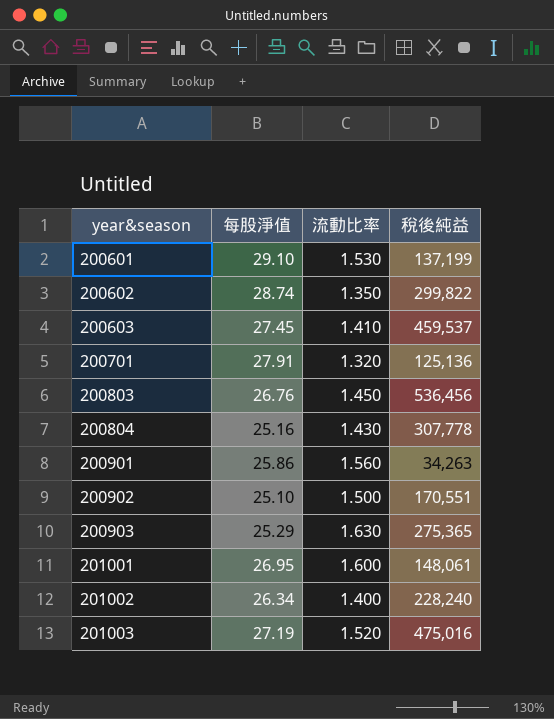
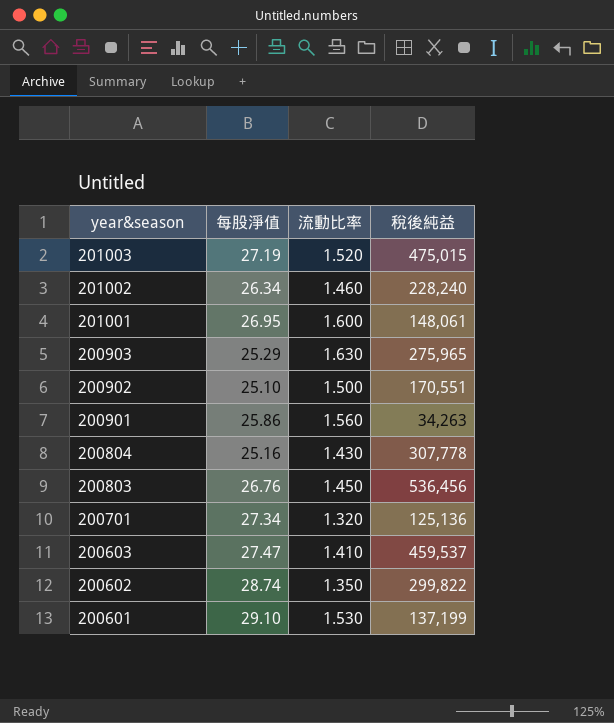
row order: year&season ascending -> year&season descending
201003 | 稅後純益: 475,016 -> 475,015
201002 | 流動比率: 1.400 -> 1.460
200903 | 稅後純益: 275,365 -> 275,965
200701 | 每股淨值: 27.91 -> 27.34
200603 | 每股淨值: 27.45 -> 27.47

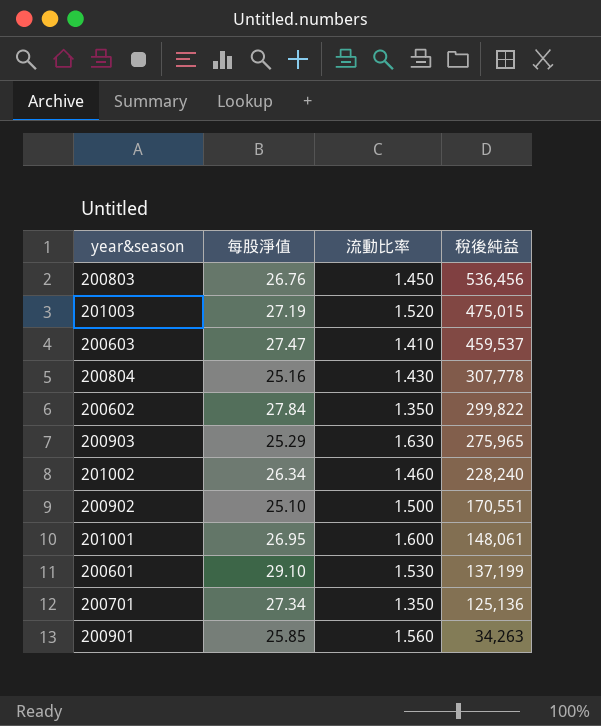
row order: year&season descending -> 稅後純益 descending
200602 | 每股淨值: 28.74 -> 27.84
200701 | 流動比率: 1.320 -> 1.350
200901 | 每股淨值: 25.86 -> 25.85

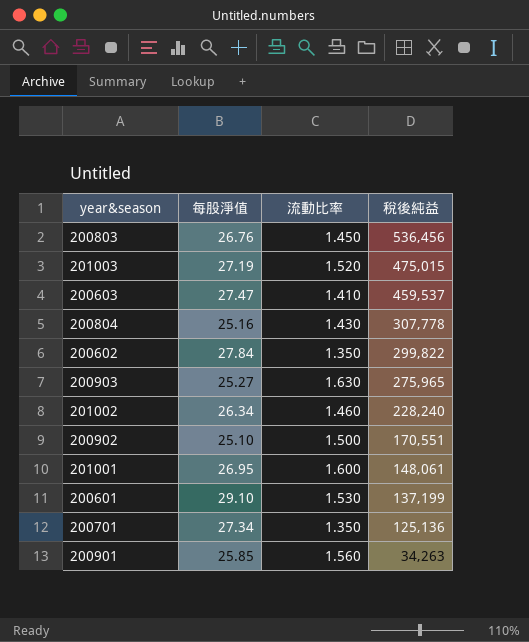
200903 | 每股淨值: 25.29 -> 25.27

